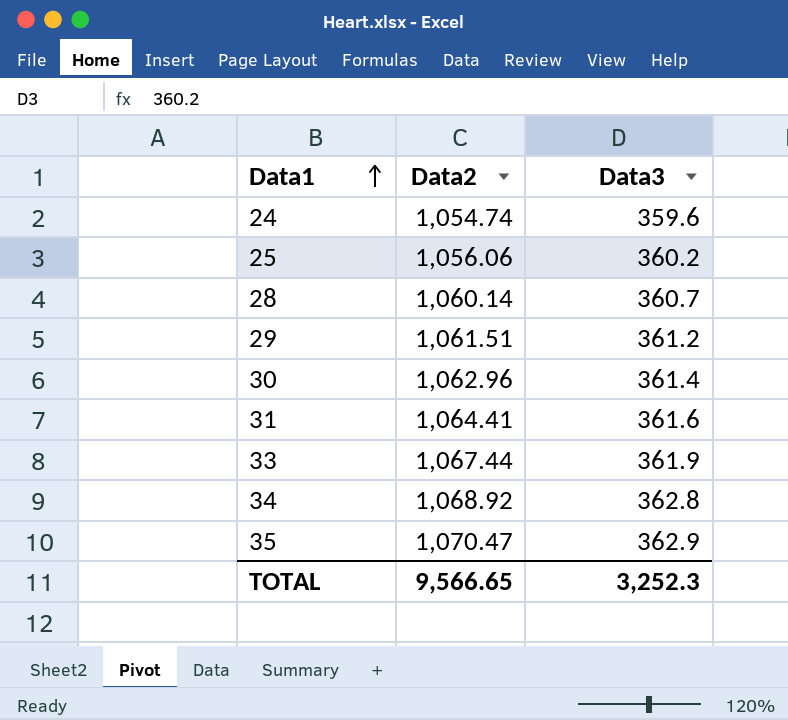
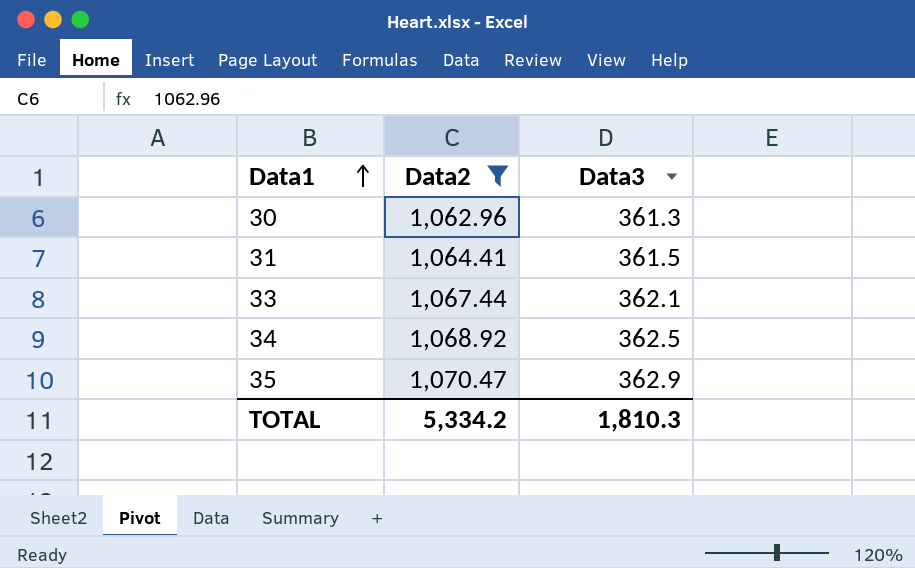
filter: none -> Data2 >= 1,062.96
30 | Data3: 361.4 -> 361.3
31 | Data3: 361.6 -> 361.5
33 | Data3: 361.9 -> 362.1
34 | Data3: 362.8 -> 362.5
TOTAL | Data2: 9,566.65 -> 5,334.2
TOTAL | Data3: 3,252.3 -> 1,810.3

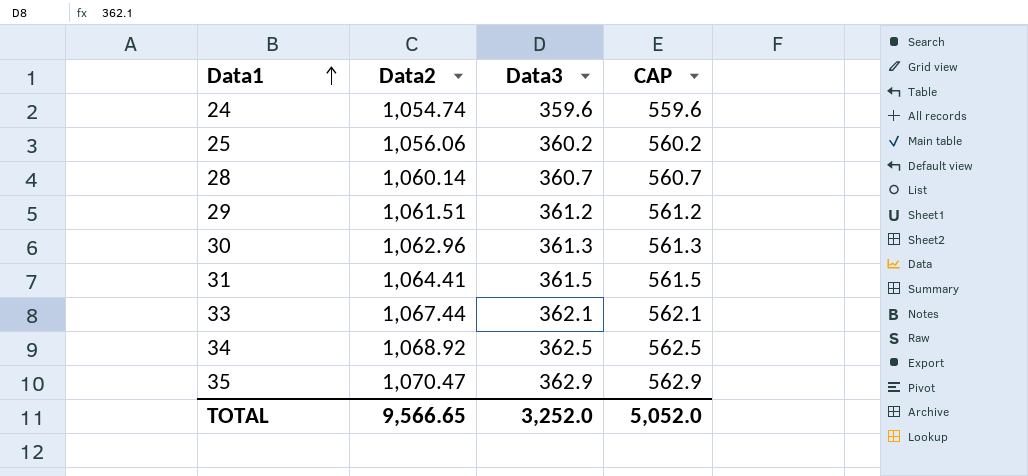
filter: Data2 >= 1,062.96 -> none
column CAP | formula: none -> [Data3] + 200
TOTAL | Data2: 5,334.2 -> 9,566.65
TOTAL | Data3: 1,810.3 -> 3,252.0

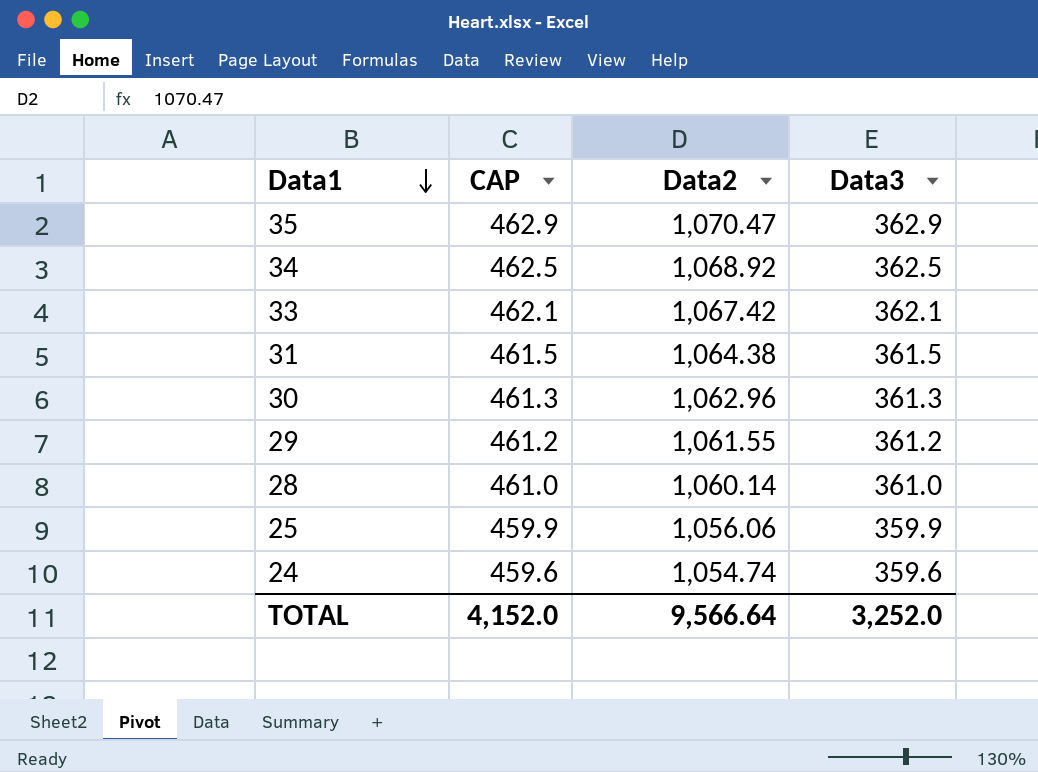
row order: Data1 ascending -> Data1 descending
column CAP | formula: [Data3] + 200 -> [Data3] + 100
column CAP | position: 4 -> 2
33 | Data2: 1,067.44 -> 1,067.42
31 | Data2: 1,064.41 -> 1,064.38
29 | Data2: 1,061.51 -> 1,061.55
28 | Data3: 360.7 -> 361.0
25 | Data3: 360.2 -> 359.9
TOTAL | CAP: 5,052.0 -> 4,152.0
TOTAL | Data2: 9,566.65 -> 9,566.64

